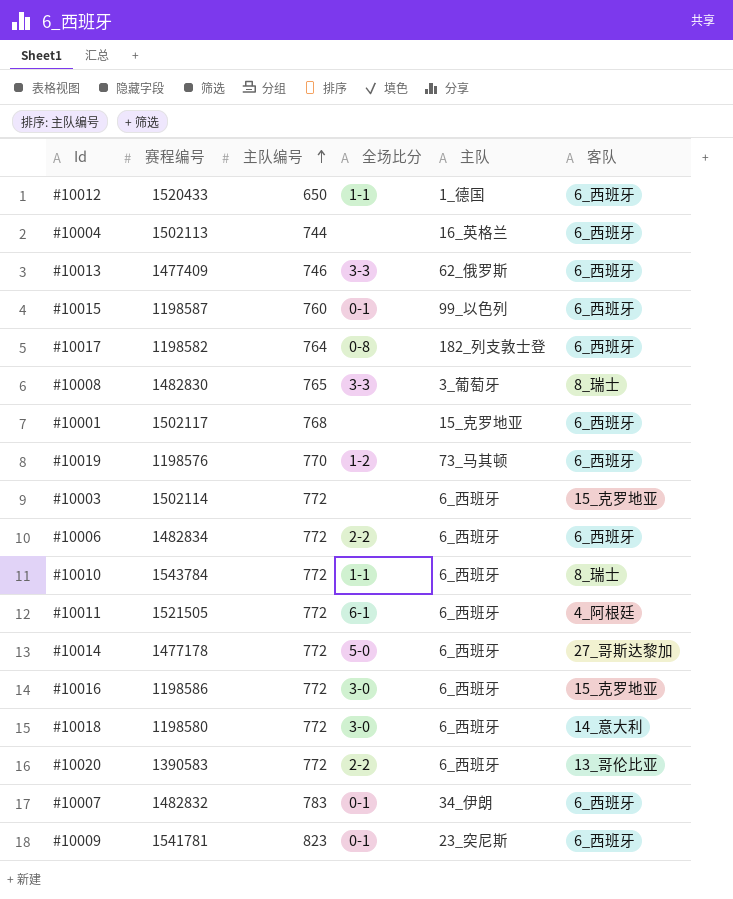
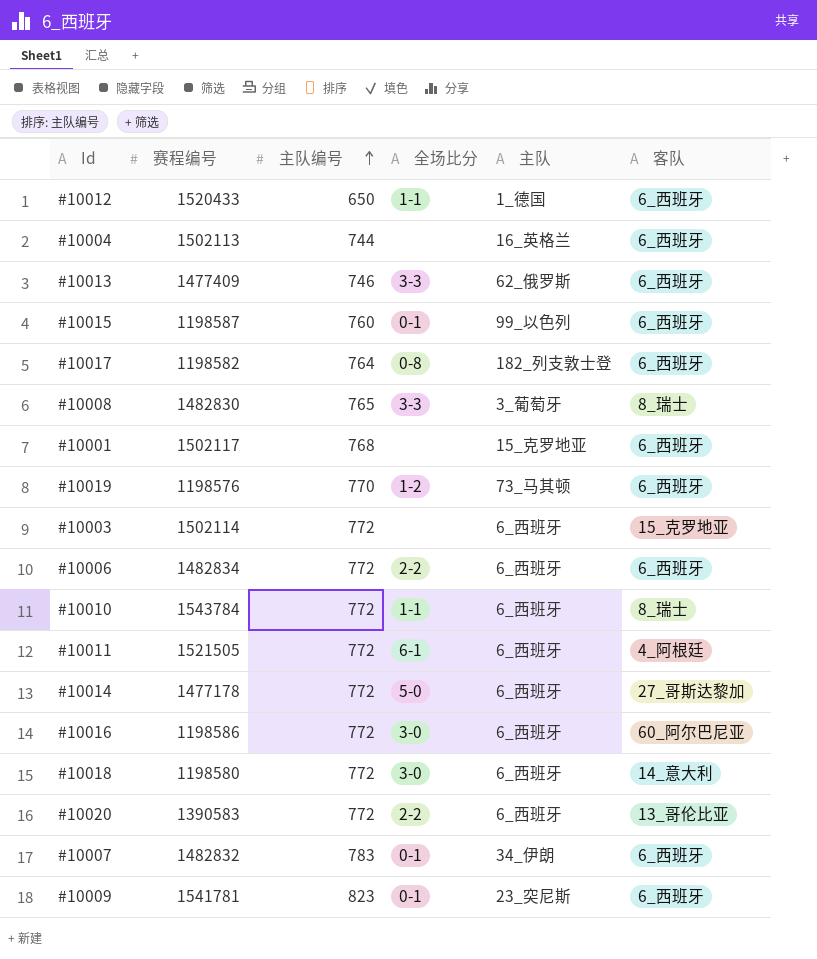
#10016 | 客队: 15_克罗地亚 -> 60_阿尔巴尼亚

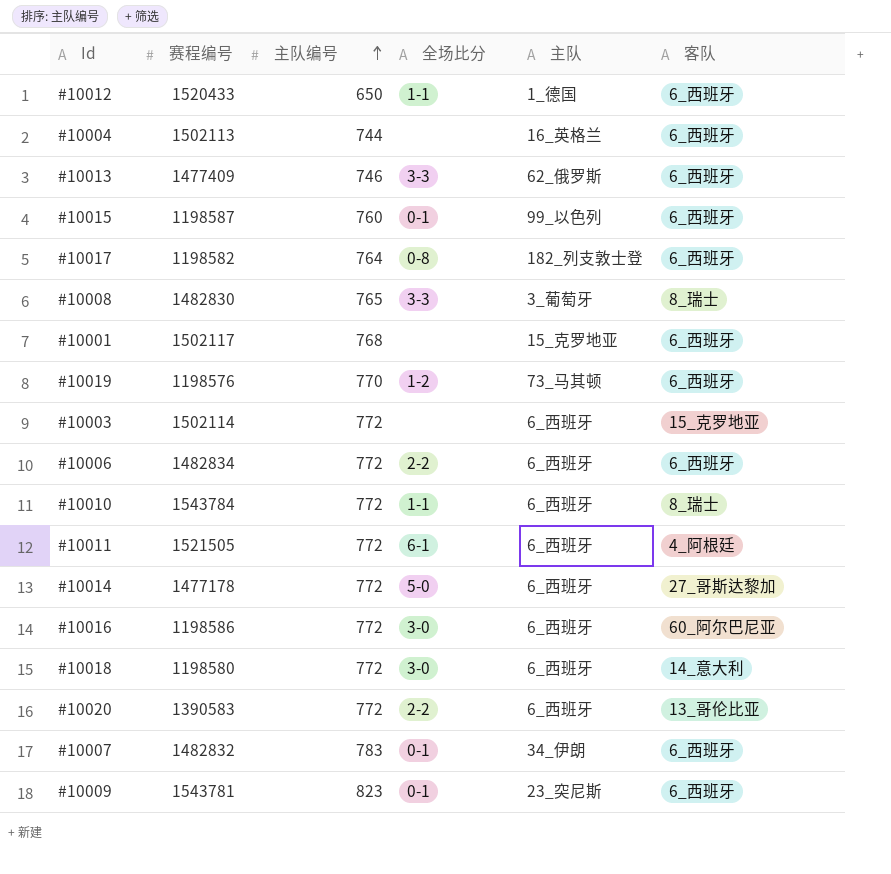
#10009 | 赛程编号: 1541781 -> 1543781

